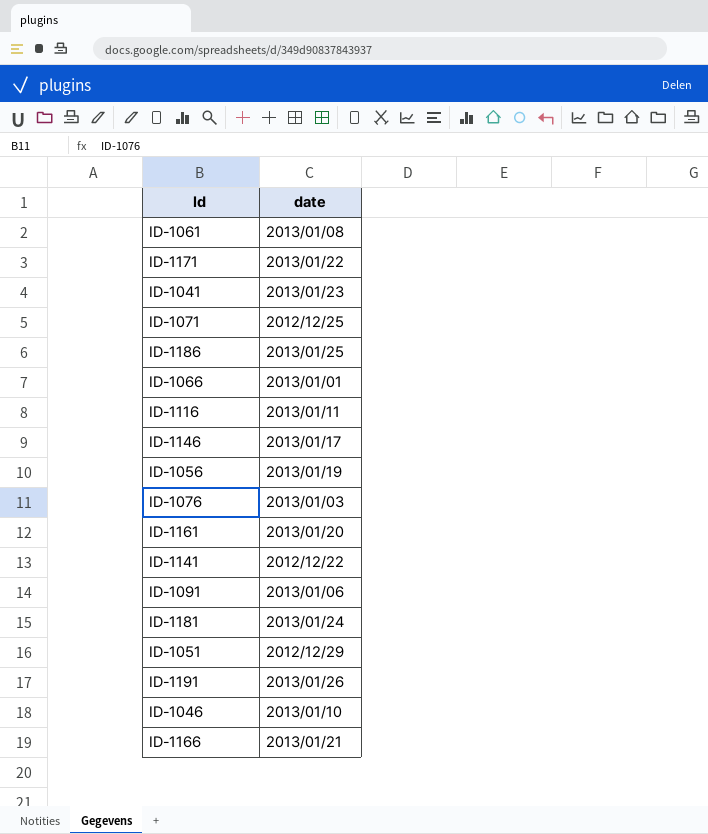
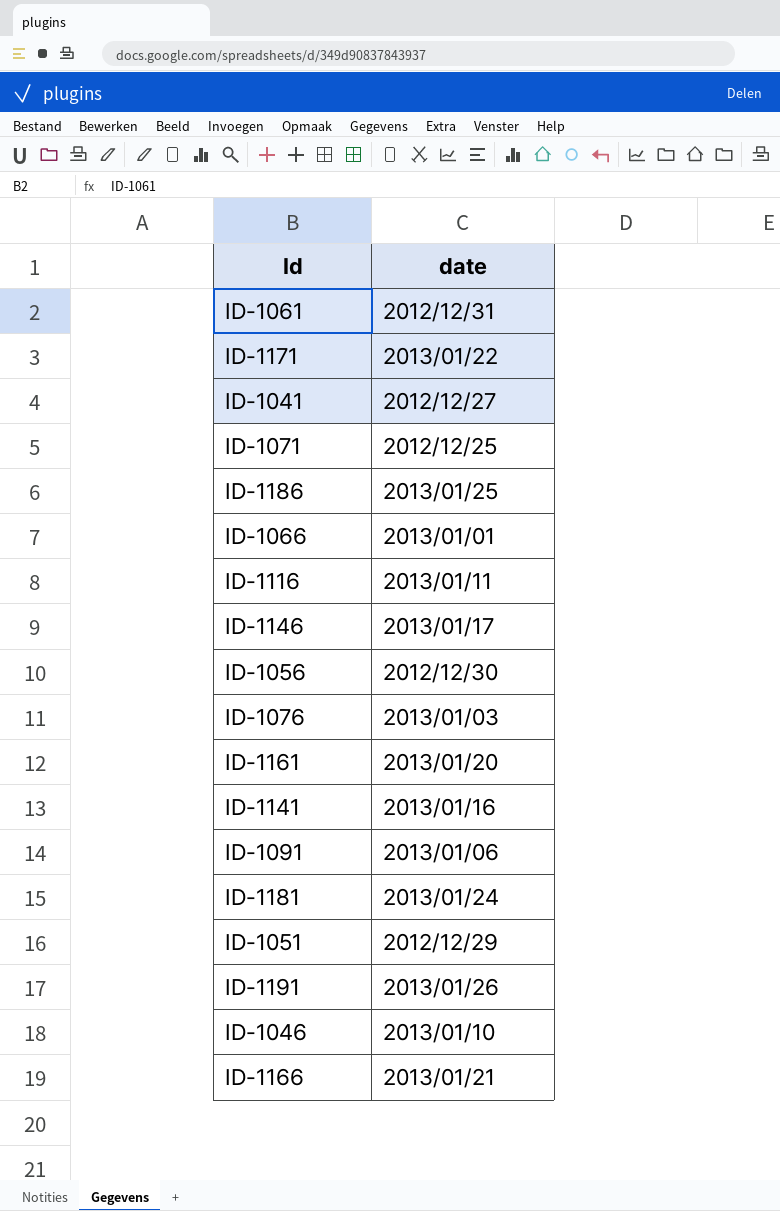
ID-1061 | date: 2013/01/08 -> 2012/12/31
ID-1041 | date: 2013/01/23 -> 2012/12/27
ID-1056 | date: 2013/01/19 -> 2012/12/30
ID-1141 | date: 2012/12/22 -> 2013/01/16

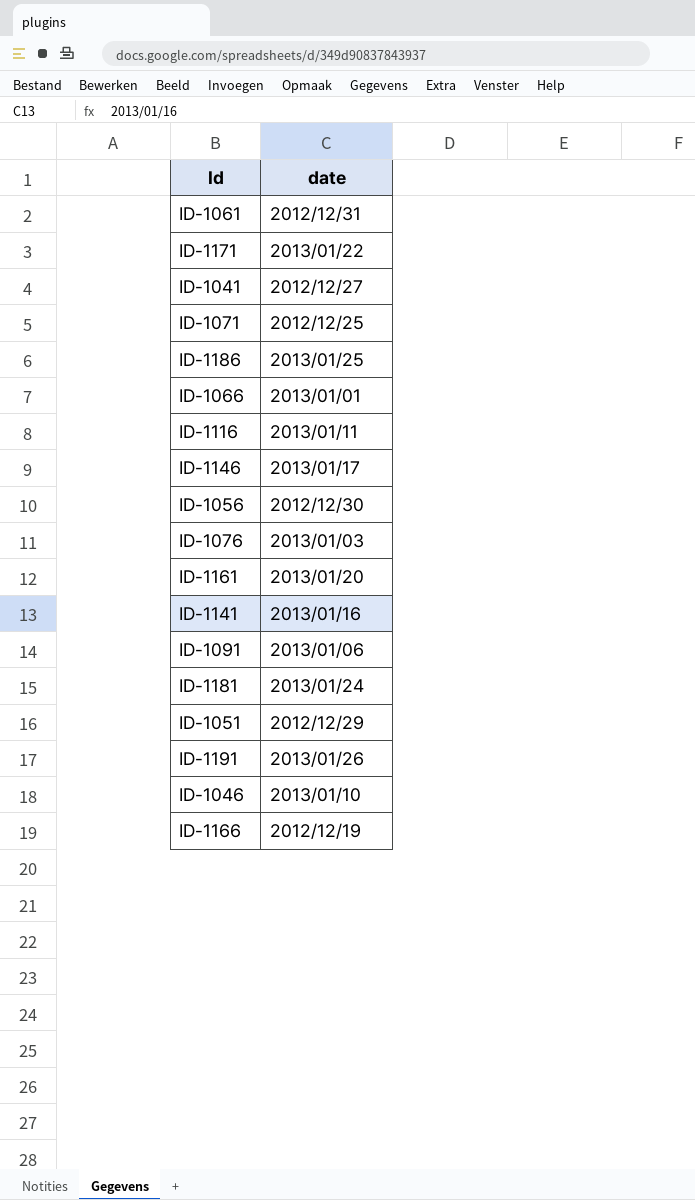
ID-1166 | date: 2013/01/21 -> 2012/12/19

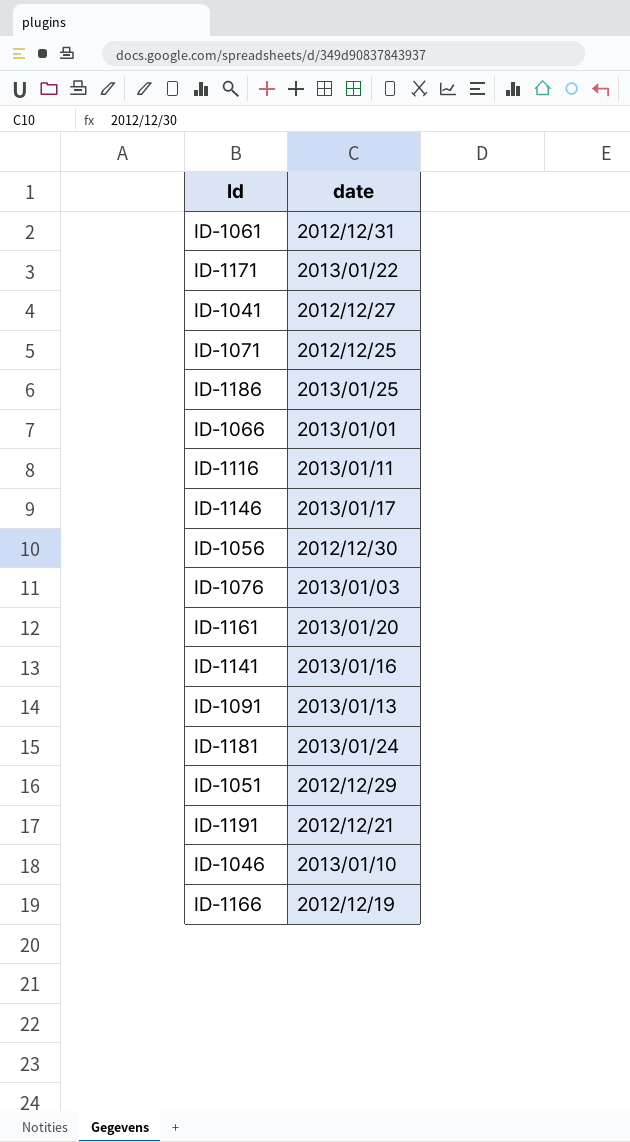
ID-1091 | date: 2013/01/06 -> 2013/01/13
ID-1191 | date: 2013/01/26 -> 2012/12/21

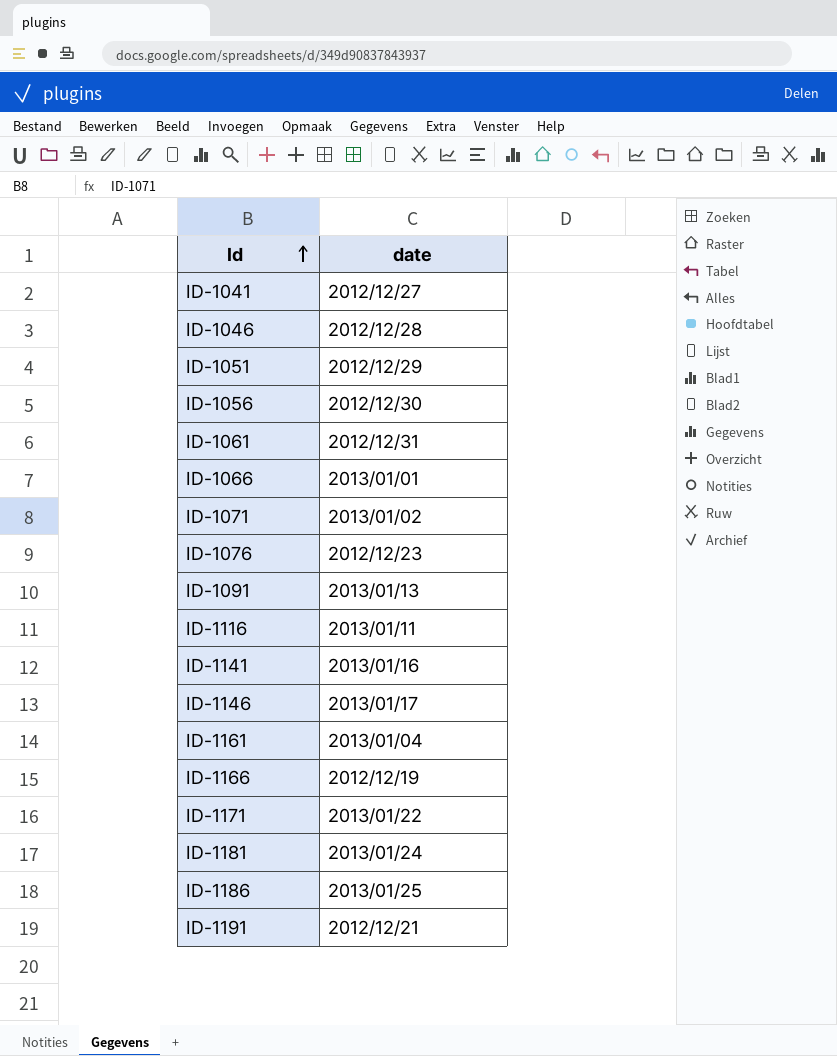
row order: none -> Id ascending
ID-1046 | date: 2013/01/10 -> 2012/12/28
ID-1071 | date: 2012/12/25 -> 2013/01/02
ID-1076 | date: 2013/01/03 -> 2012/12/23
ID-1161 | date: 2013/01/20 -> 2013/01/04

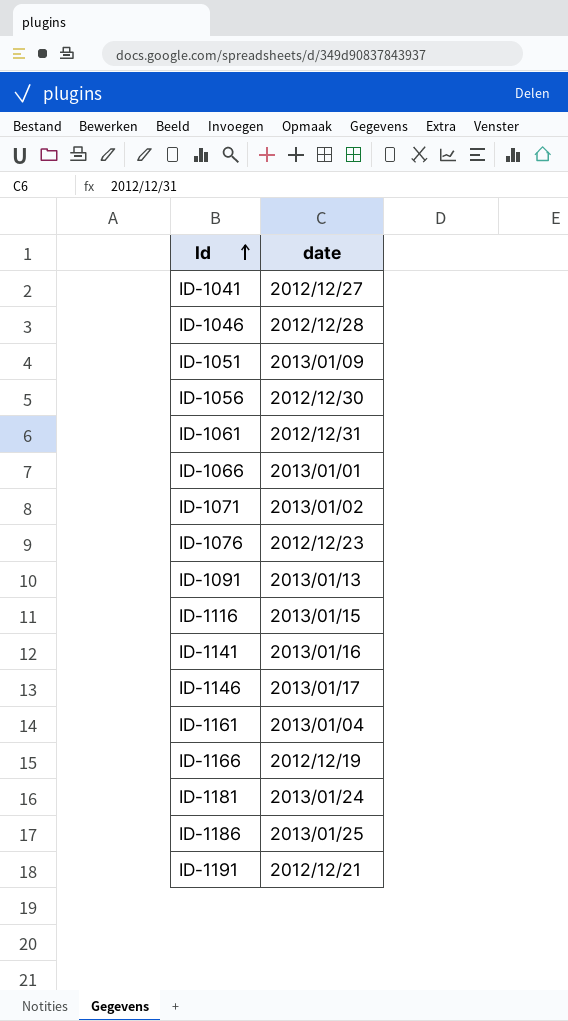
row ID-1171: 2013/01/22 -> none
ID-1051 | date: 2012/12/29 -> 2013/01/09
ID-1116 | date: 2013/01/11 -> 2013/01/15

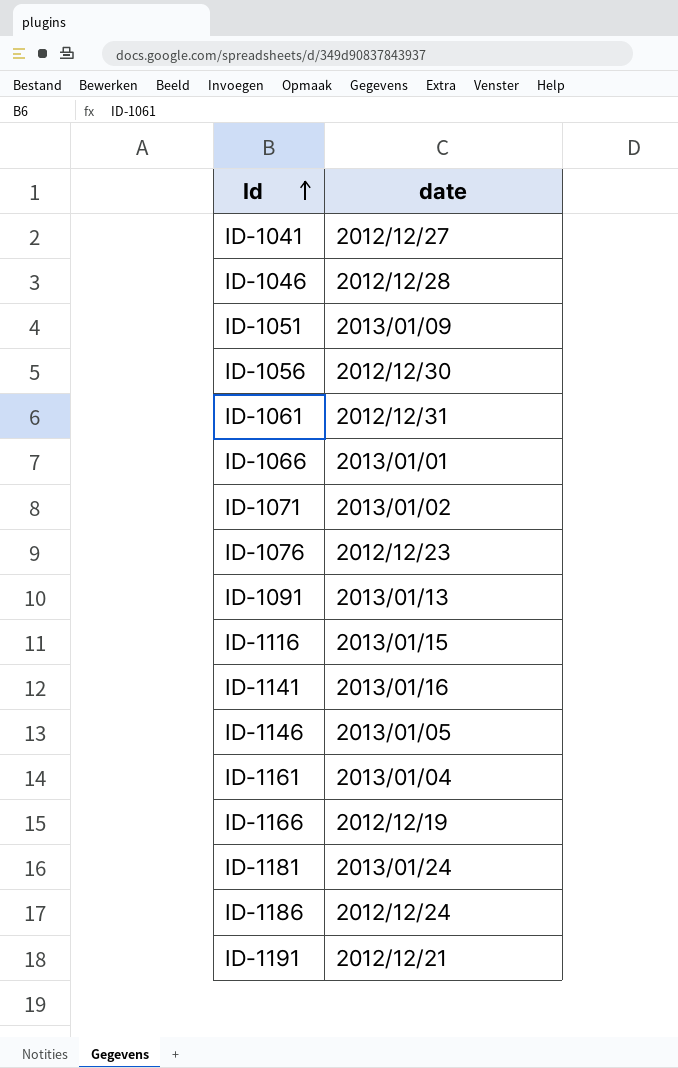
ID-1146 | date: 2013/01/17 -> 2013/01/05
ID-1186 | date: 2013/01/25 -> 2012/12/24

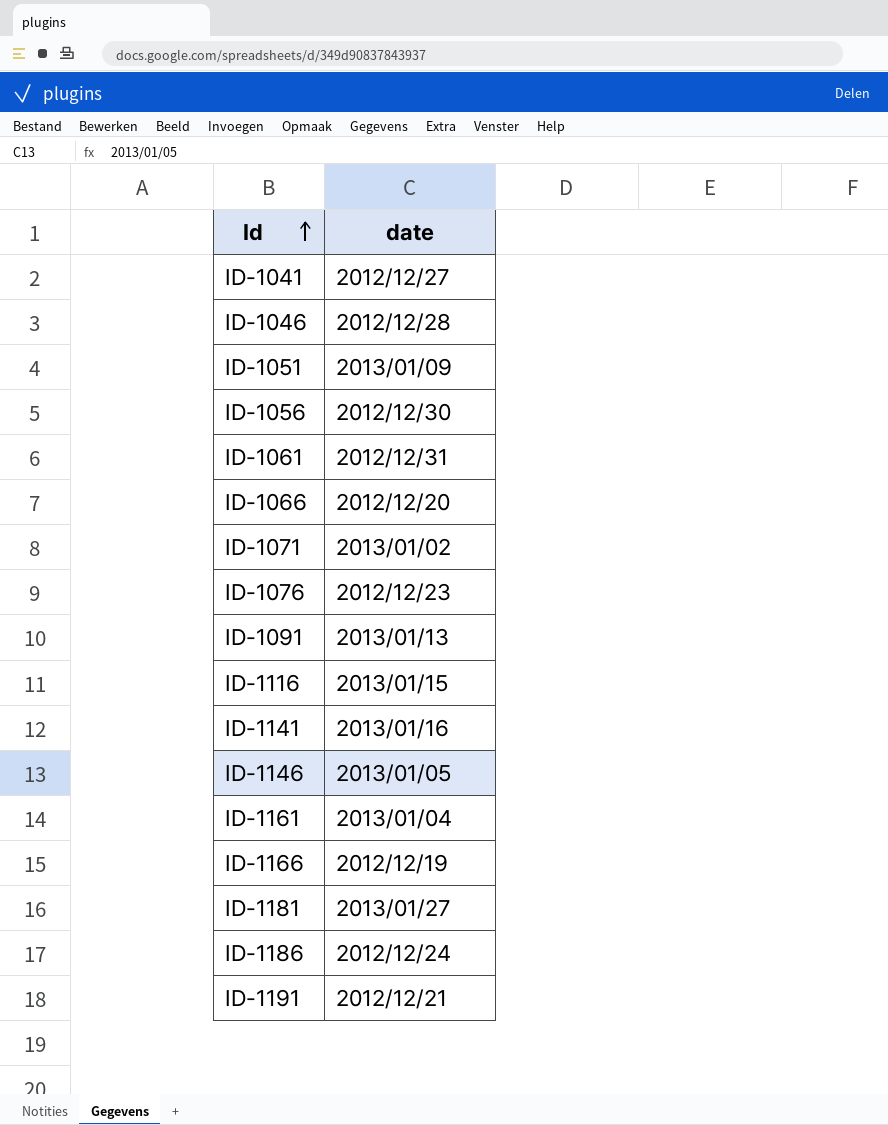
ID-1066 | date: 2013/01/01 -> 2012/12/20
ID-1181 | date: 2013/01/24 -> 2013/01/27

